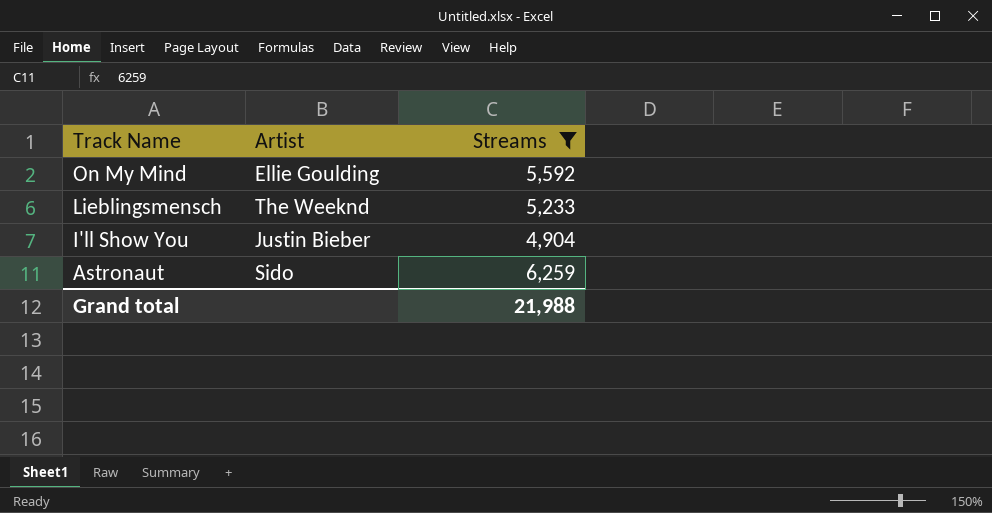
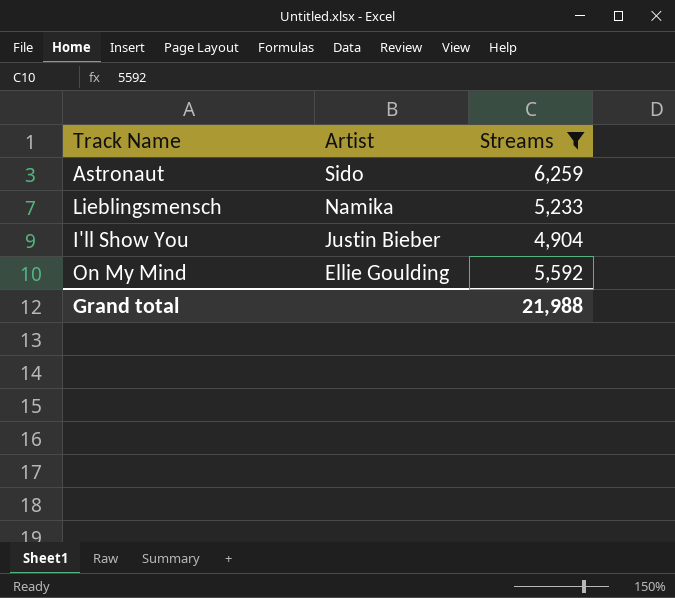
row order: Track Name descending -> Artist descending
Lieblingsmensch | Artist: The Weeknd -> Namika

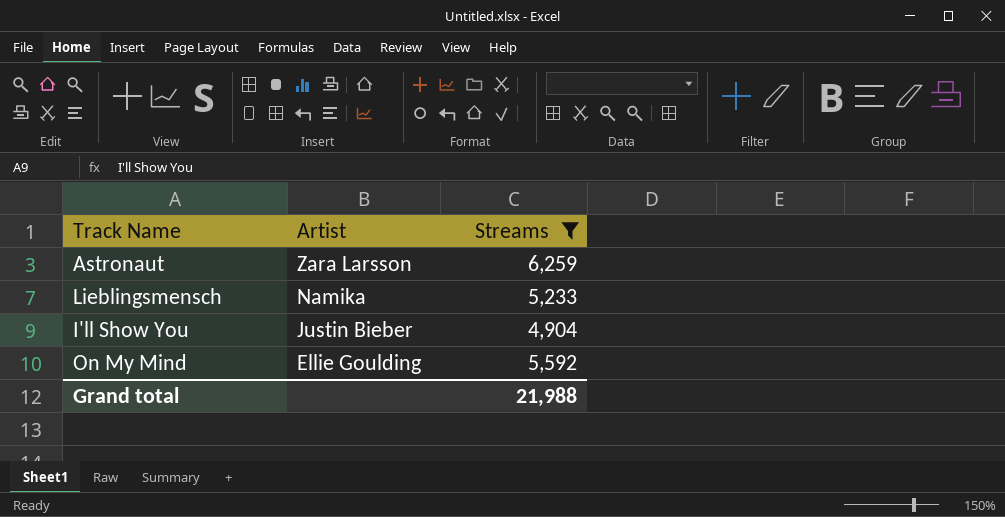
Astronaut | Artist: Sido -> Zara Larsson

